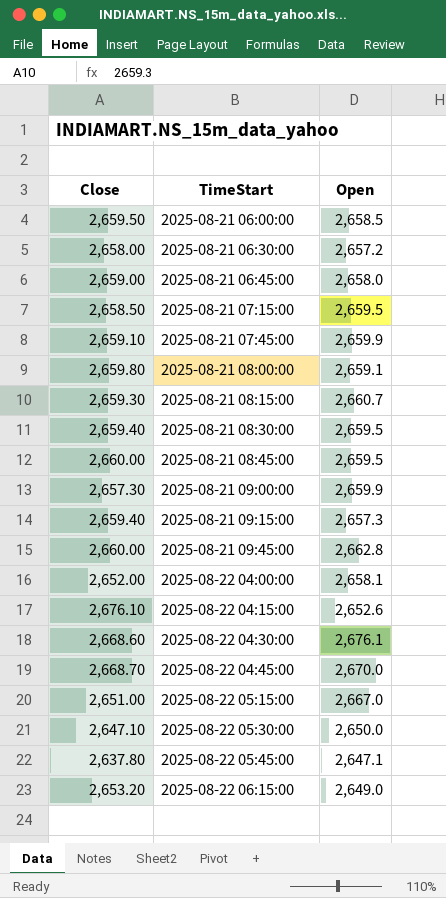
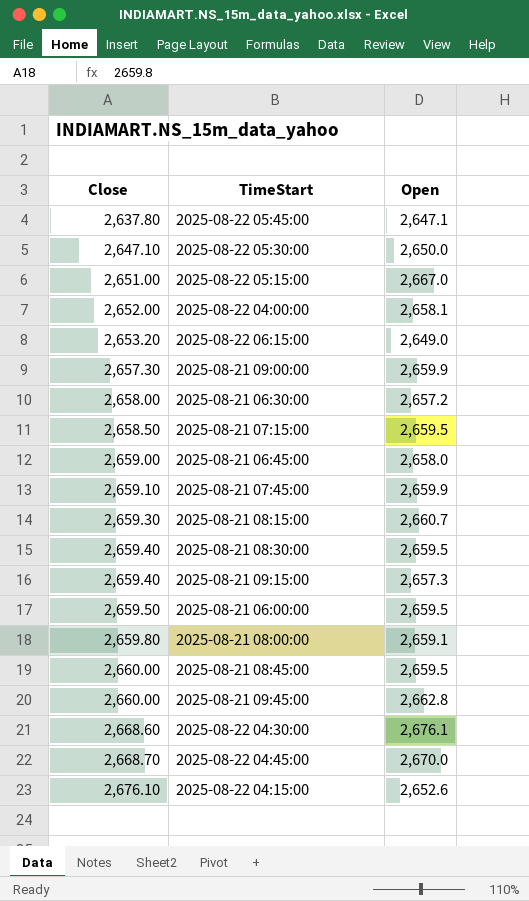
row order: TimeStart ascending -> Close ascending
2025-08-21 06:00:00 | Open: 2,658.5 -> 2,659.5

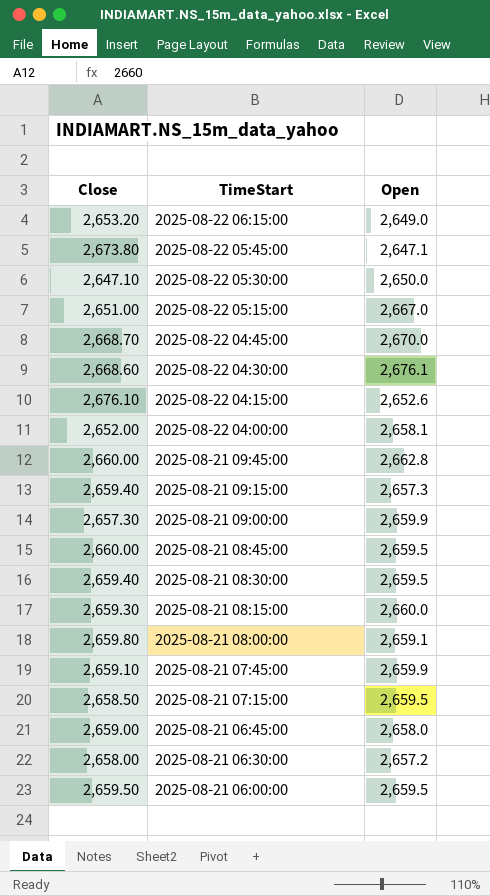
row order: Close ascending -> TimeStart descending
2025-08-22 05:45:00 | Close: 2,637.80 -> 2,673.80
2025-08-21 08:15:00 | Open: 2,660.7 -> 2,660.0

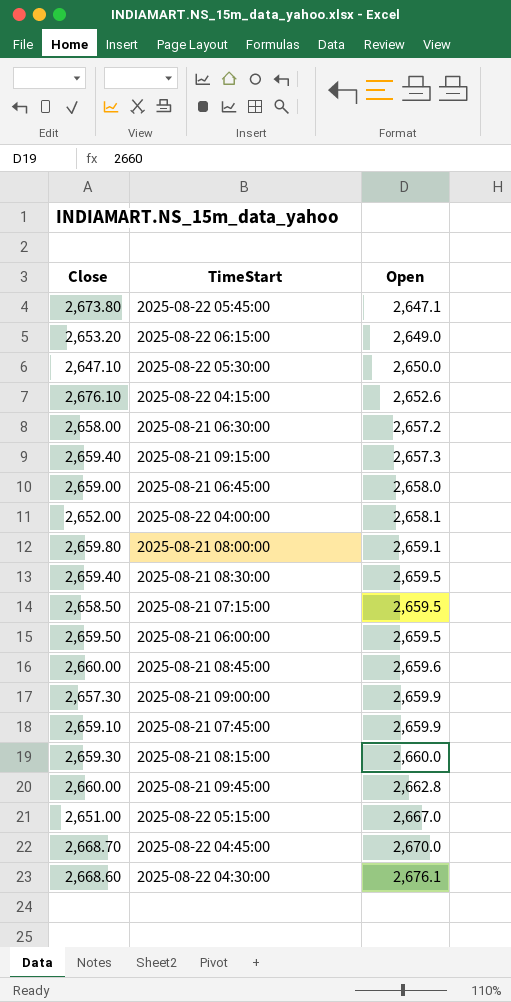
row order: TimeStart descending -> Open ascending
2025-08-21 08:45:00 | Open: 2,659.5 -> 2,659.6

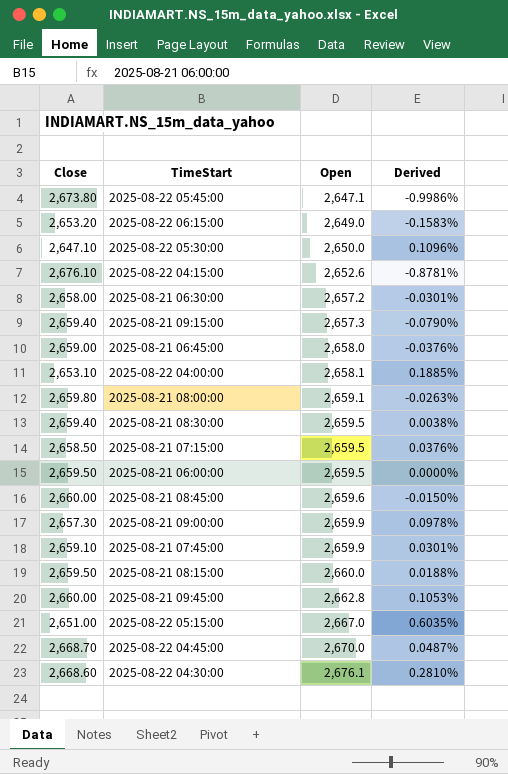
column Derived | formula: none -> ([Open] - [Close]) / [Close]
2025-08-22 04:00:00 | Close: 2,652.00 -> 2,653.10
2025-08-21 08:15:00 | Close: 2,659.30 -> 2,659.50

